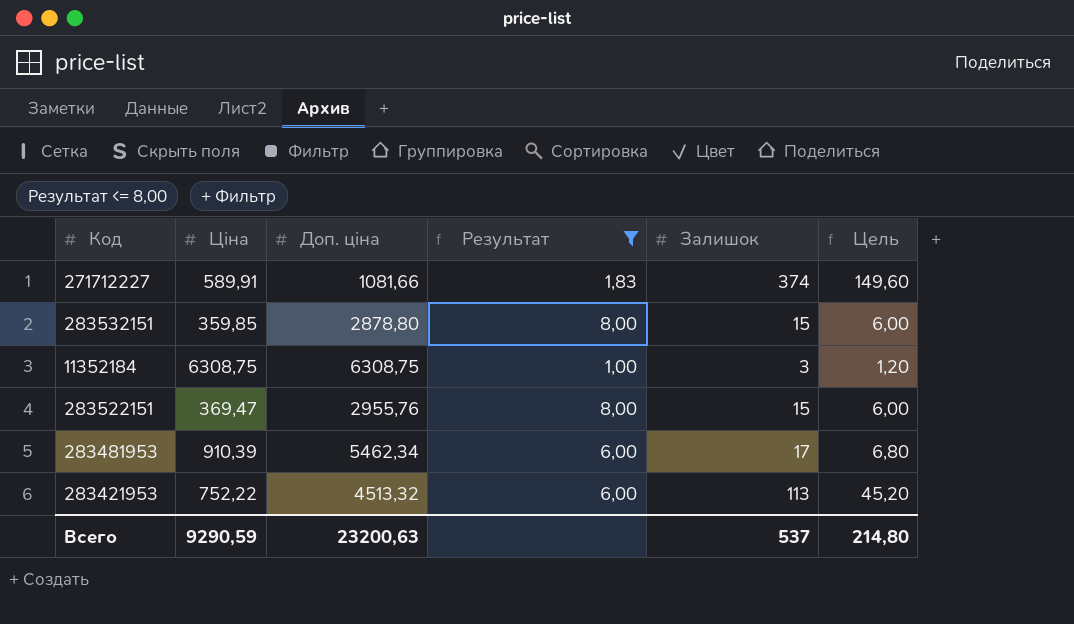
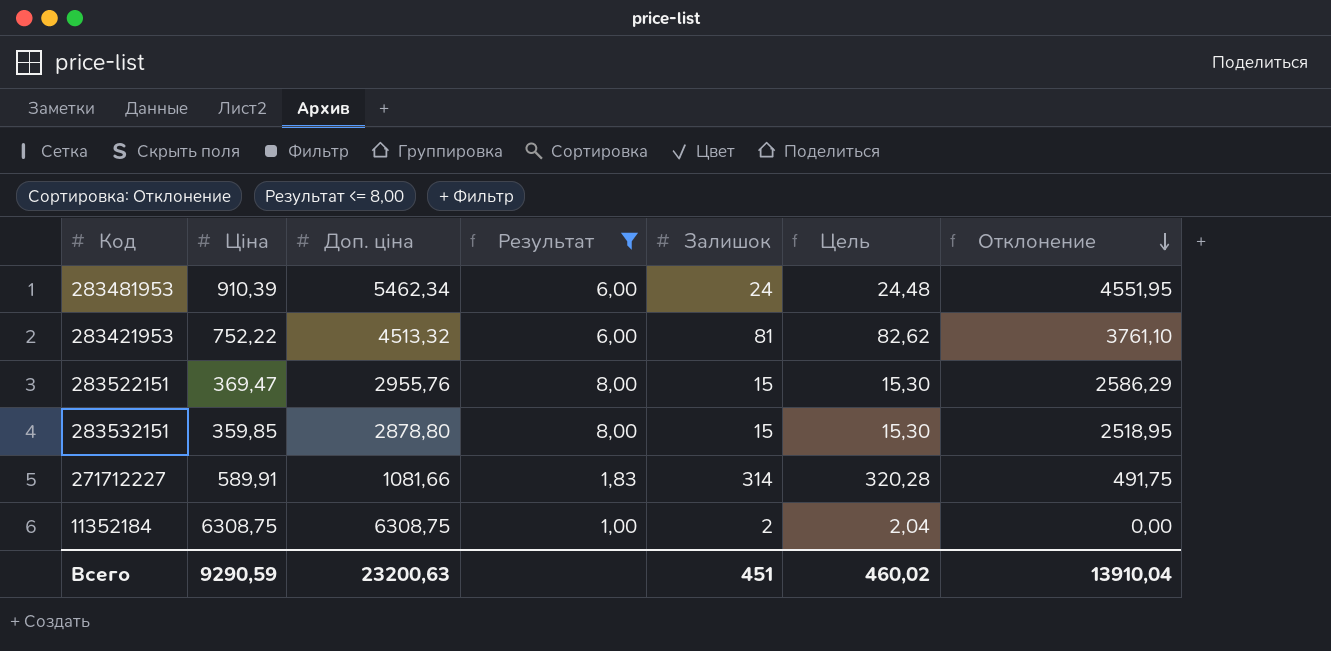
row order: none -> Отклонение descending
column Цель | formula: [Залишок] * 0,4 -> [Залишок] * 1,02
column Отклонение | formula: none -> [Доп. ціна] - [Ціна]
283481953 | Залишок: 17 -> 24
283421953 | Залишок: 113 -> 81
271712227 | Залишок: 374 -> 314
11352184 | Залишок: 3 -> 2
Всего | Залишок: 537 -> 451
Всего | Цель: 214,80 -> 460,02

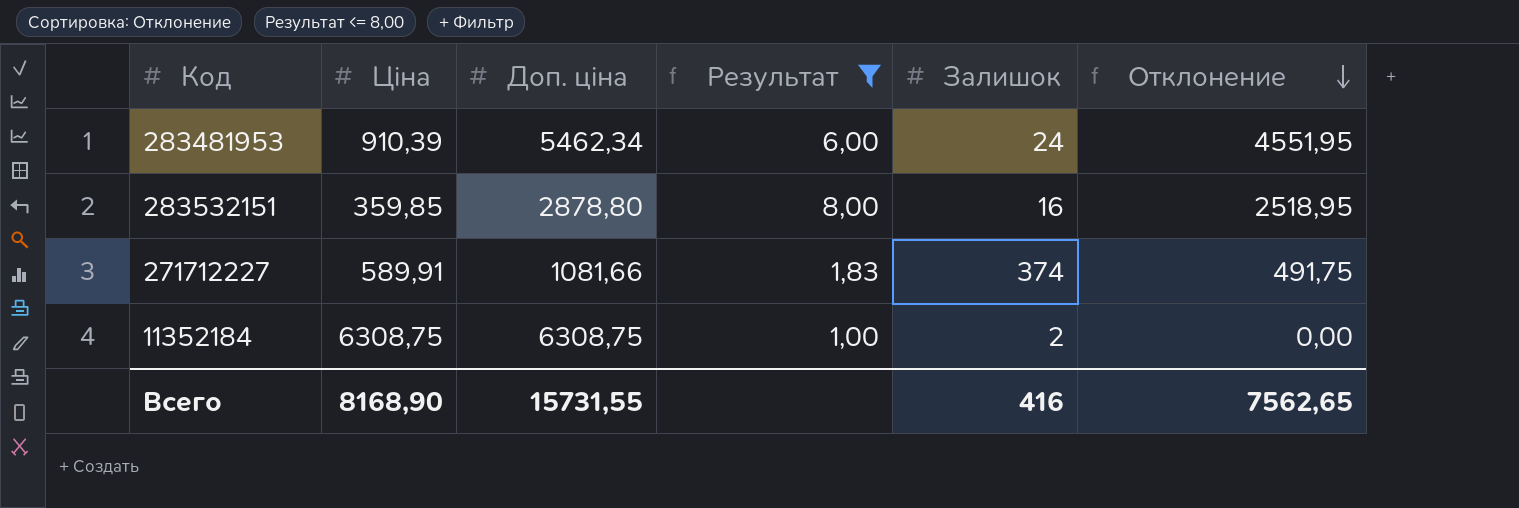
column Цель | formula: [Залишок] * 1,02 -> none
row 283421953: 752,22 | 4513,32 | 6,00 | 81 | 82,62 | 3761,10 -> none
row 283522151: 369,47 | 2955,76 | 8,00 | 15 | 15,30 | 2586,29 -> none
283532151 | Залишок: 15 -> 16
271712227 | Залишок: 314 -> 374
Всего | Ціна: 9290,59 -> 8168,90
Всего | Доп. ціна: 23200,63 -> 15731,55
Всего | Залишок: 451 -> 416
Всего | Отклонение: 13910,04 -> 7562,65

